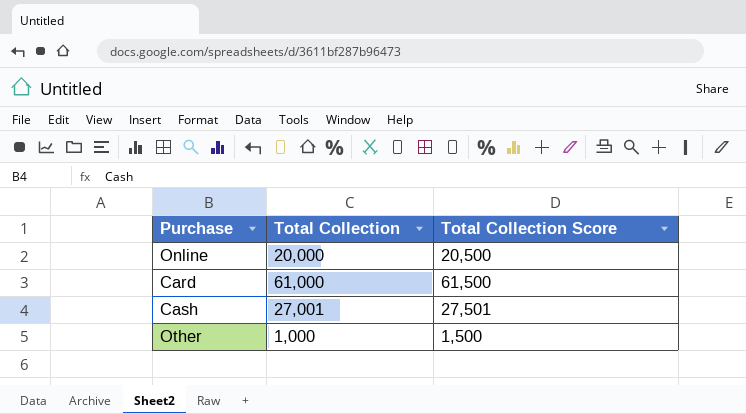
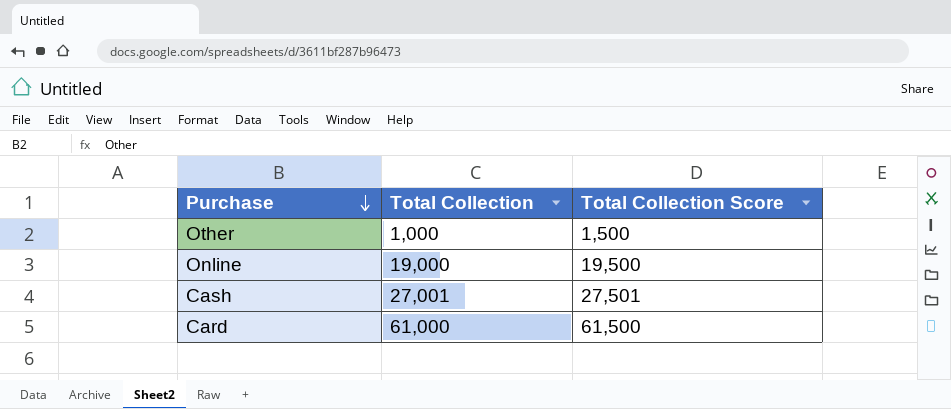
row order: none -> Purchase descending
Online | Total Collection: 20,000 -> 19,000
Online | Total Collection Score: 20,500 -> 19,500

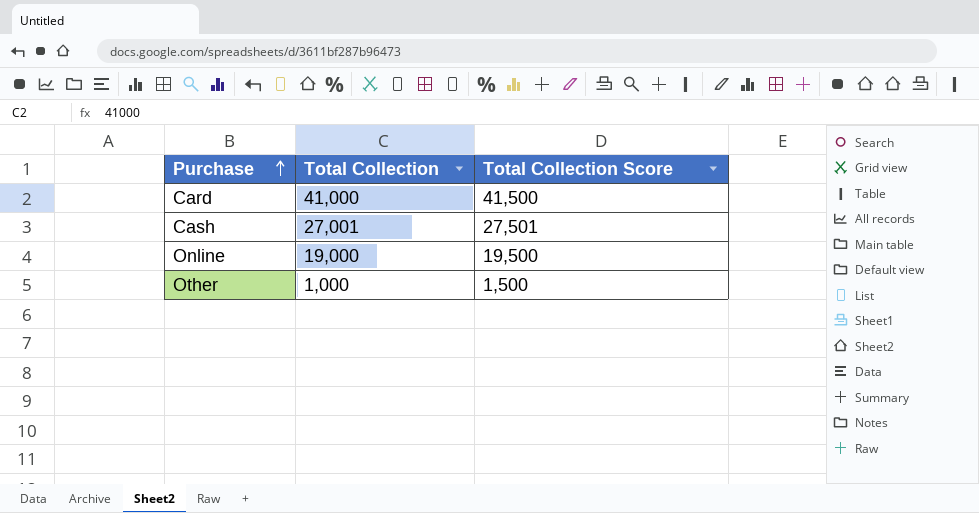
row order: Purchase descending -> Purchase ascending
Card | Total Collection: 61,000 -> 41,000
Card | Total Collection Score: 61,500 -> 41,500

